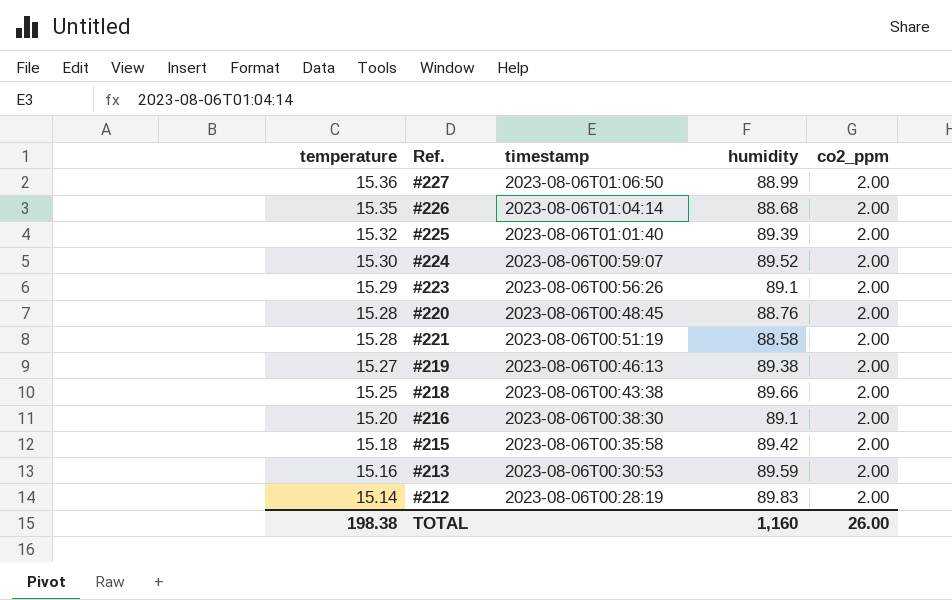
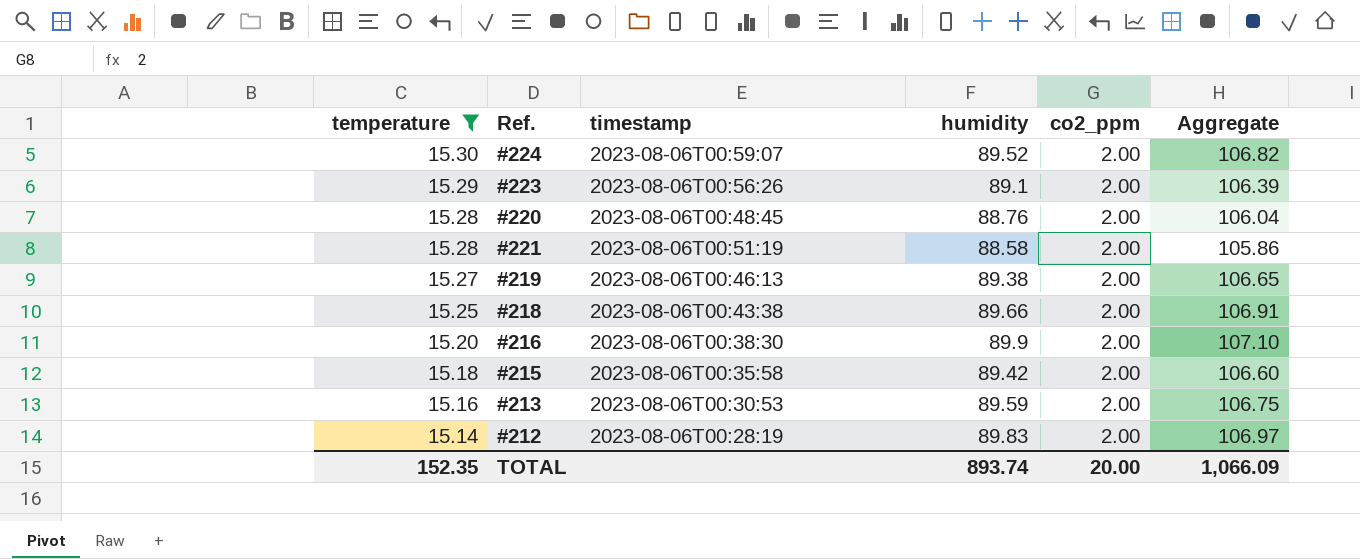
filter: none -> temperature <= 15.30
column Aggregate | formula: none -> [temperature] + [humidity] + [co2_ppm]
#216 | humidity: 89.1 -> 89.9
TOTAL | temperature: 198.38 -> 152.35
TOTAL | humidity: 1,160 -> 893.74
TOTAL | co2_ppm: 26.00 -> 20.00

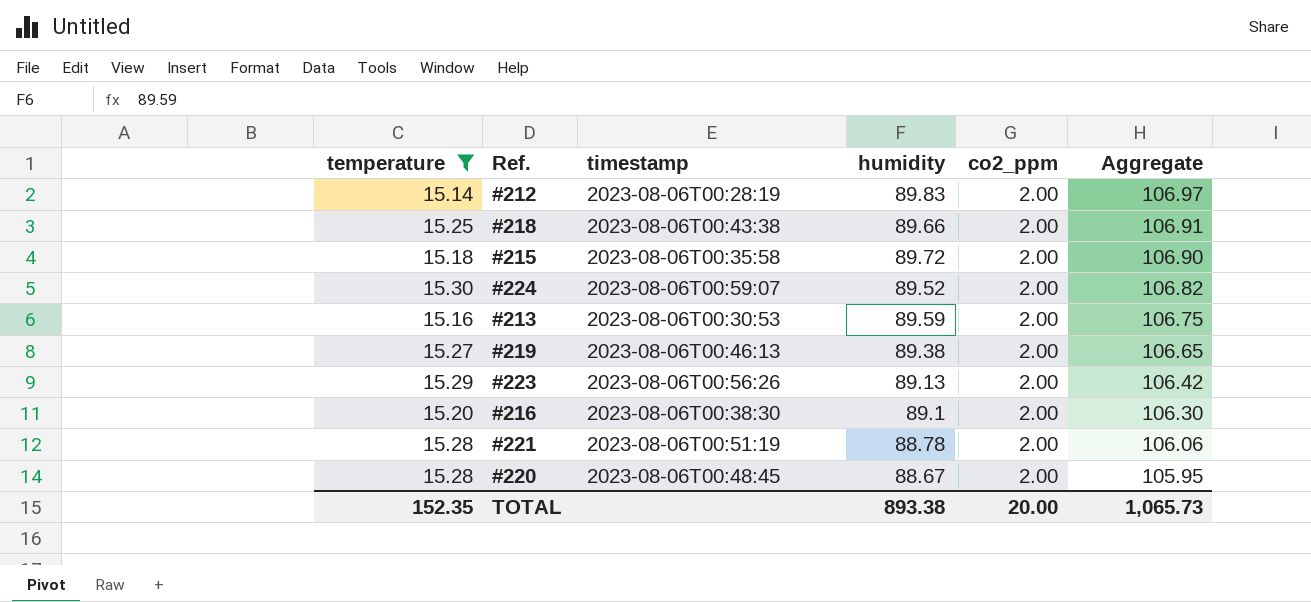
row order: temperature descending -> Aggregate descending
#215 | humidity: 89.42 -> 89.72
#215 | Aggregate: 106.60 -> 106.90
#223 | humidity: 89.1 -> 89.13
#223 | Aggregate: 106.39 -> 106.42
#216 | humidity: 89.9 -> 89.1
#216 | Aggregate: 107.10 -> 106.30
#221 | humidity: 88.58 -> 88.78
#221 | Aggregate: 105.86 -> 106.06
#220 | humidity: 88.76 -> 88.67
#220 | Aggregate: 106.04 -> 105.95
TOTAL | humidity: 893.74 -> 893.38
TOTAL | Aggregate: 1,066.09 -> 1,065.73

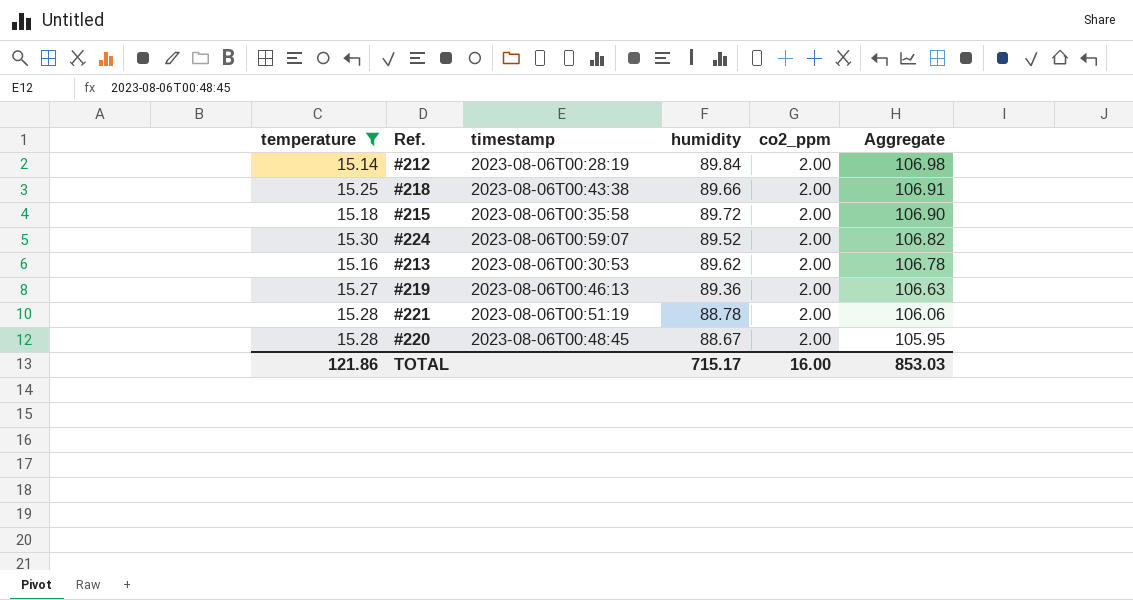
row #223: 15.29 | 2023-08-06T00:56:26 | 89.13 | 2.00 | 106.42 -> none
row #216: 15.20 | 2023-08-06T00:38:30 | 89.1 | 2.00 | 106.30 -> none
#212 | humidity: 89.83 -> 89.84
#212 | Aggregate: 106.97 -> 106.98
#213 | humidity: 89.59 -> 89.62
#213 | Aggregate: 106.75 -> 106.78
#219 | humidity: 89.38 -> 89.36
#219 | Aggregate: 106.65 -> 106.63
TOTAL | temperature: 152.35 -> 121.86
TOTAL | humidity: 893.38 -> 715.17
TOTAL | co2_ppm: 20.00 -> 16.00
TOTAL | Aggregate: 1,065.73 -> 853.03

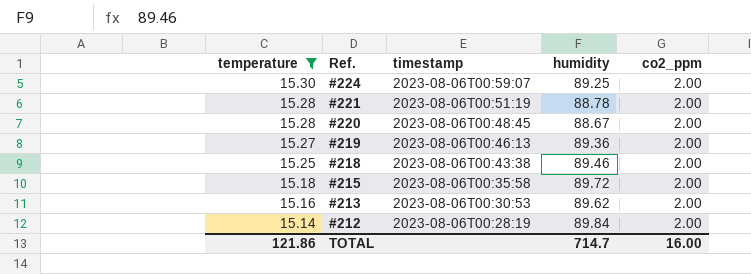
row order: Aggregate descending -> temperature descending
column Aggregate | formula: [temperature] + [humidity] + [co2_ppm] -> none
#224 | humidity: 89.52 -> 89.25
#218 | humidity: 89.66 -> 89.46
TOTAL | humidity: 715.17 -> 714.7

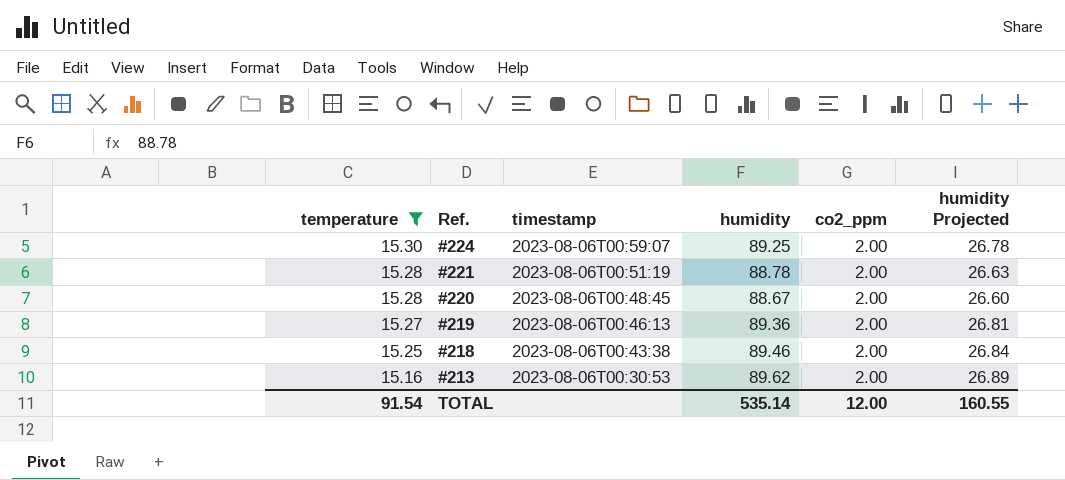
column humidity Projected | formula: none -> [humidity] * 0.3
row #215: 15.18 | 2023-08-06T00:35:58 | 89.72 | 2.00 -> none
row #212: 15.14 | 2023-08-06T00:28:19 | 89.84 | 2.00 -> none
TOTAL | temperature: 121.86 -> 91.54
TOTAL | humidity: 714.7 -> 535.14
TOTAL | co2_ppm: 16.00 -> 12.00

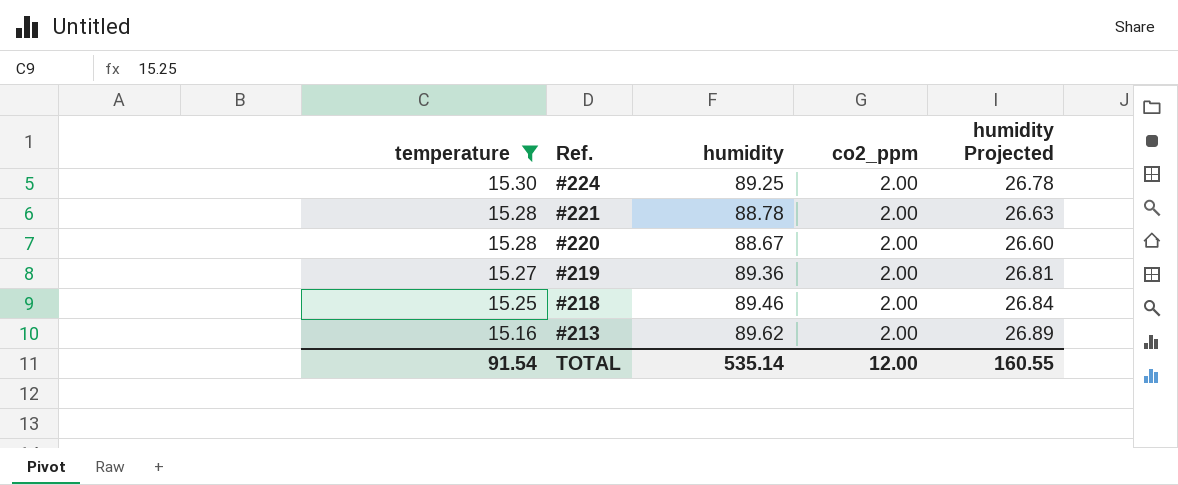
column timestamp | position: 3 -> none

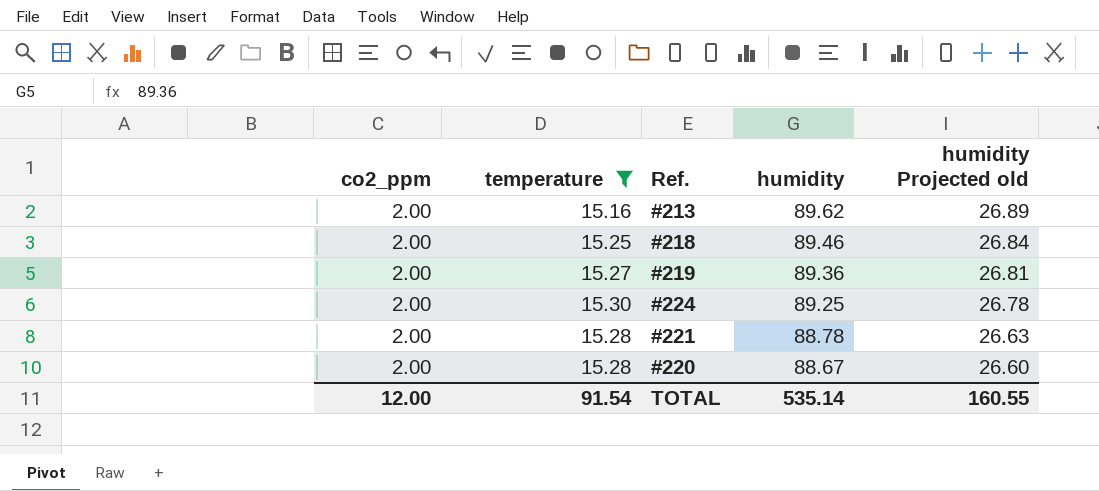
row order: temperature descending -> humidity descending
column co2_ppm | position: 4 -> 1
column name: humidity Projected -> humidity Projected old

